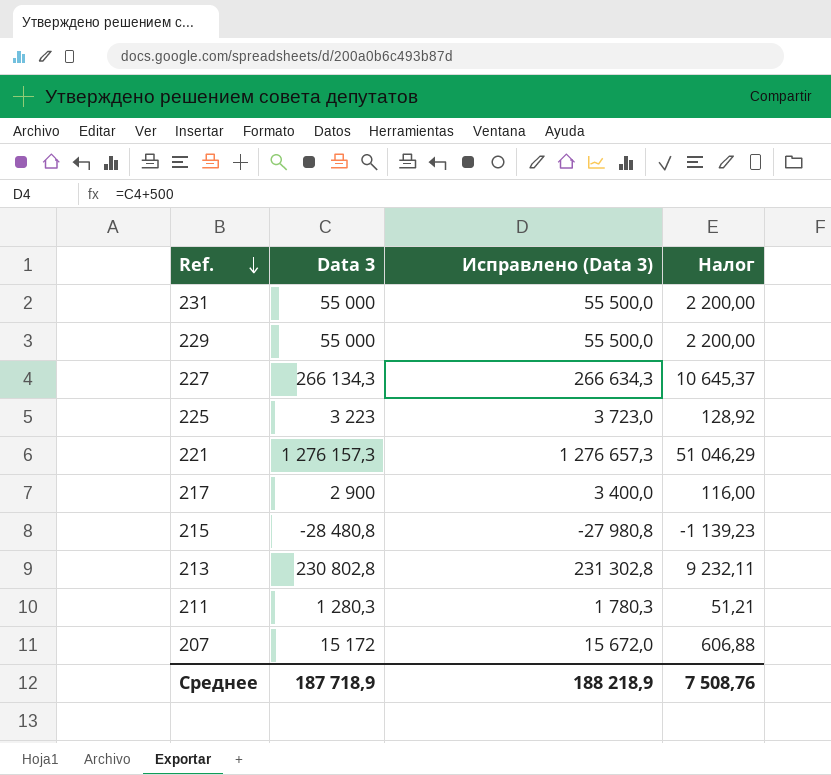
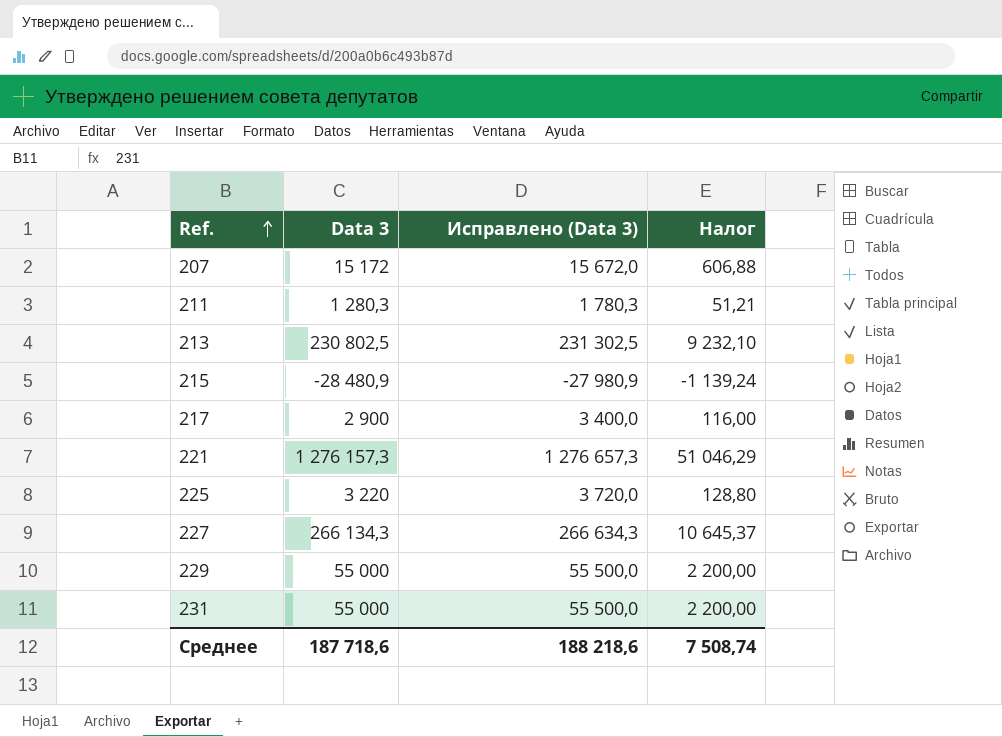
row order: Ref. descending -> Ref. ascending
213 | Data 3: 230 802,8 -> 230 802,5
213 | Исправлено (Data 3): 231 302,8 -> 231 302,5
213 | Налог: 9 232,11 -> 9 232,10
215 | Data 3: -28 480,8 -> -28 480,9
215 | Исправлено (Data 3): -27 980,8 -> -27 980,9
215 | Налог: -1 139,23 -> -1 139,24
225 | Data 3: 3 223 -> 3 220
225 | Исправлено (Data 3): 3 723,0 -> 3 720,0
225 | Налог: 128,92 -> 128,80
Среднее | Data 3: 187 718,9 -> 187 718,6
Среднее | Исправлено (Data 3): 188 218,9 -> 188 218,6
Среднее | Налог: 7 508,76 -> 7 508,74

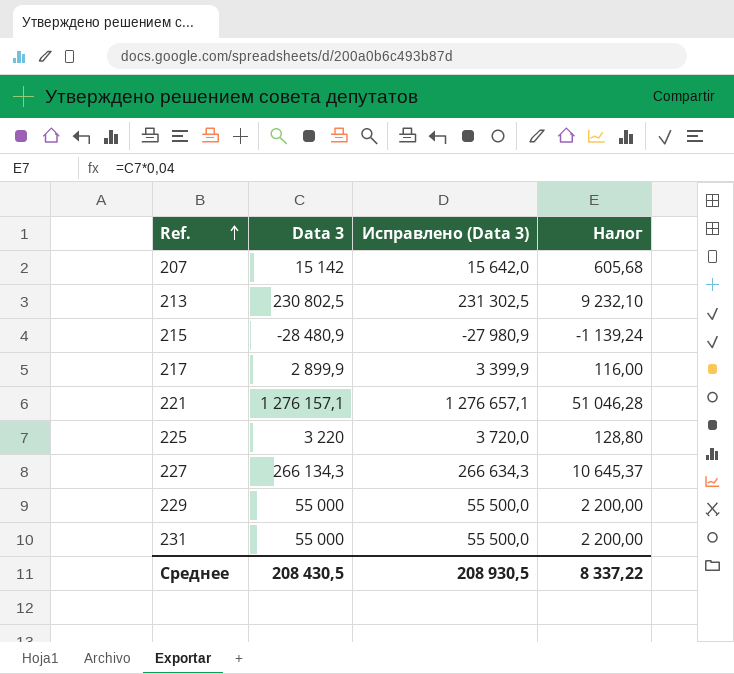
row 211: 1 280,3 | 1 780,3 | 51,21 -> none
207 | Data 3: 15 172 -> 15 142
207 | Исправлено (Data 3): 15 672,0 -> 15 642,0
207 | Налог: 606,88 -> 605,68
217 | Data 3: 2 900 -> 2 899,9
217 | Исправлено (Data 3): 3 400,0 -> 3 399,9
221 | Data 3: 1 276 157,3 -> 1 276 157,1
221 | Исправлено (Data 3): 1 276 657,3 -> 1 276 657,1
221 | Налог: 51 046,29 -> 51 046,28
Среднее | Data 3: 187 718,6 -> 208 430,5
Среднее | Исправлено (Data 3): 188 218,6 -> 208 930,5
Среднее | Налог: 7 508,74 -> 8 337,22

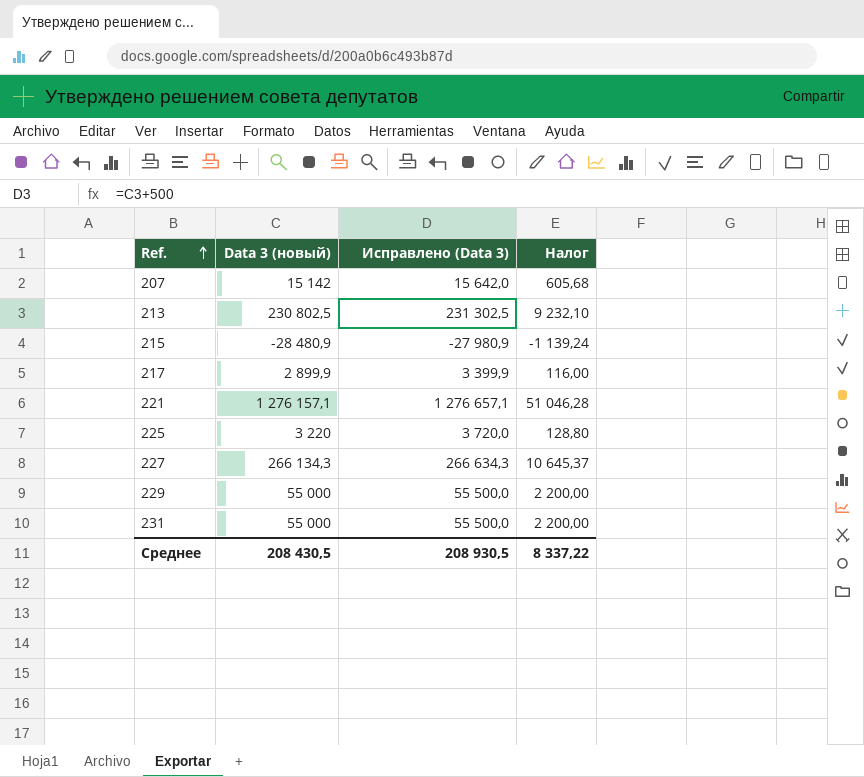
column name: Data 3 -> Data 3 (новый)

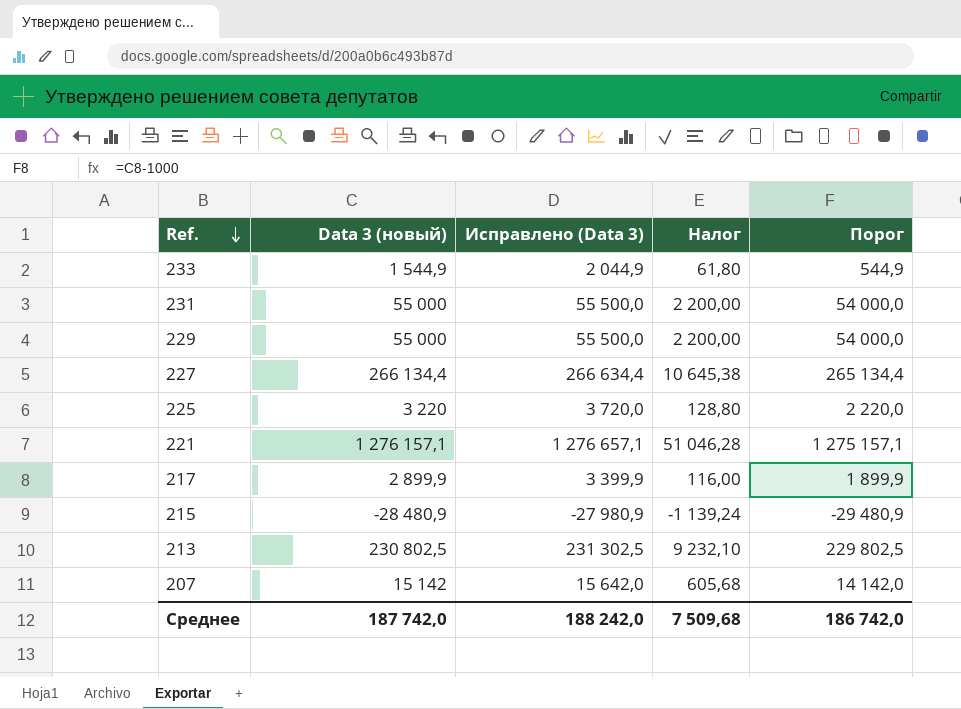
row order: Ref. ascending -> Ref. descending
column Порог | formula: none -> [Data 3 (новый)] - 1000
row 233: none -> 1 544,9 | 2 044,9 | 61,80 | 544,9
227 | Data 3 (новый): 266 134,3 -> 266 134,4
227 | Исправлено (Data 3): 266 634,3 -> 266 634,4
227 | Налог: 10 645,37 -> 10 645,38
Среднее | Data 3 (новый): 208 430,5 -> 187 742,0
Среднее | Исправлено (Data 3): 208 930,5 -> 188 242,0
Среднее | Налог: 8 337,22 -> 7 509,68

